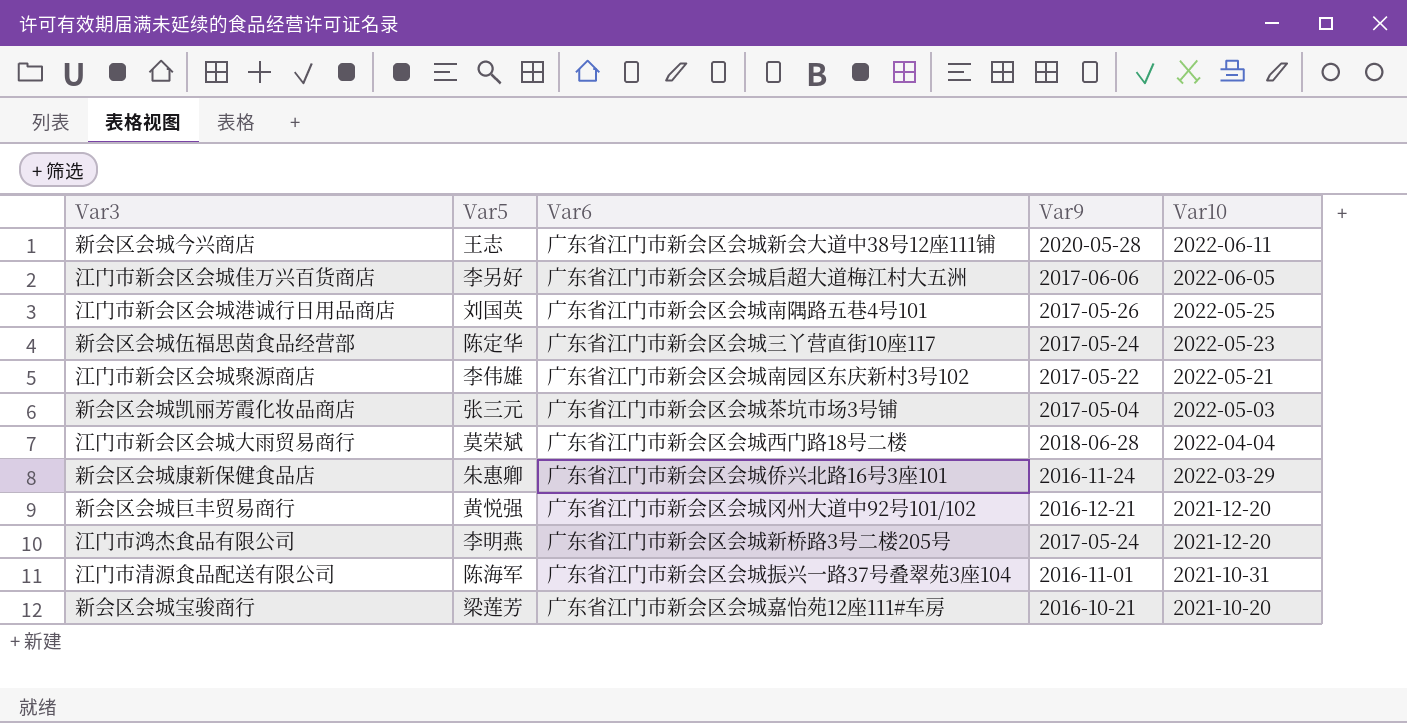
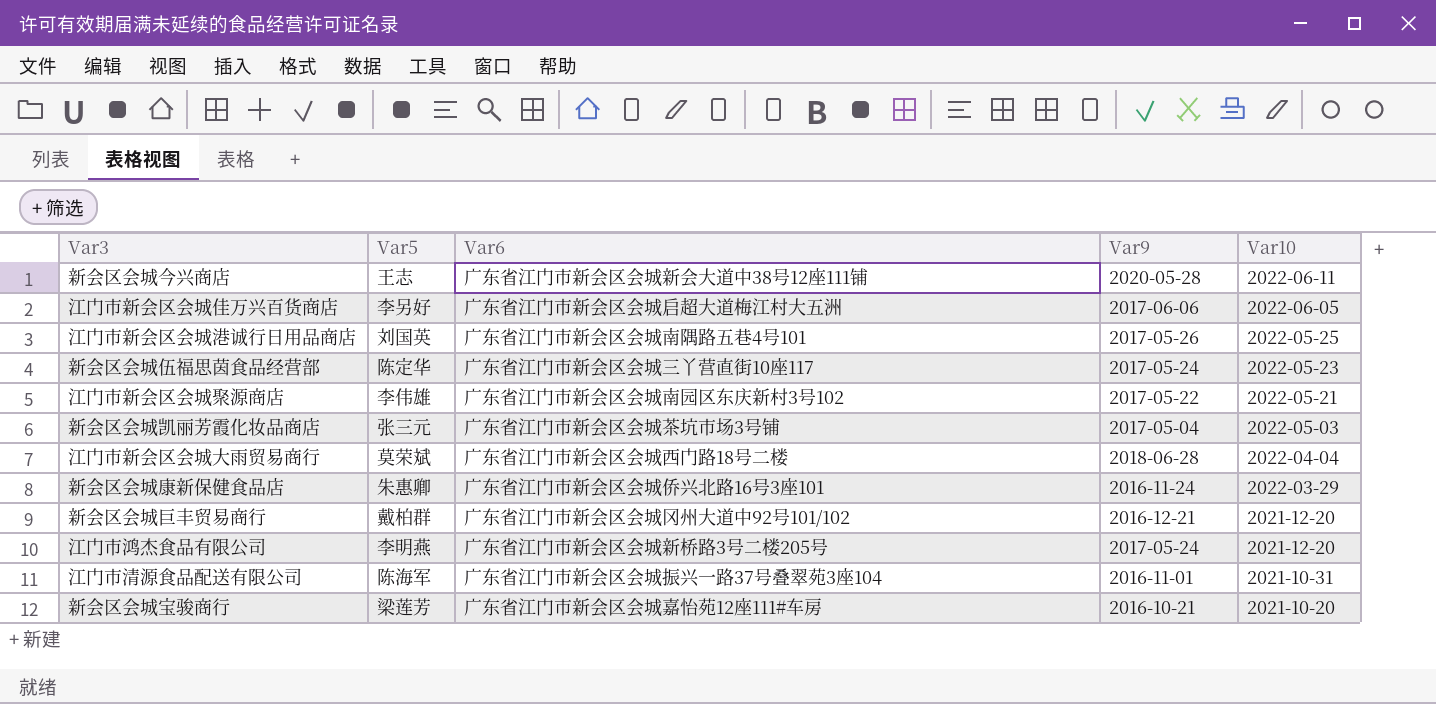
新会区会城巨丰贸易商行 | Var5: 黄悦强 -> 戴柏群

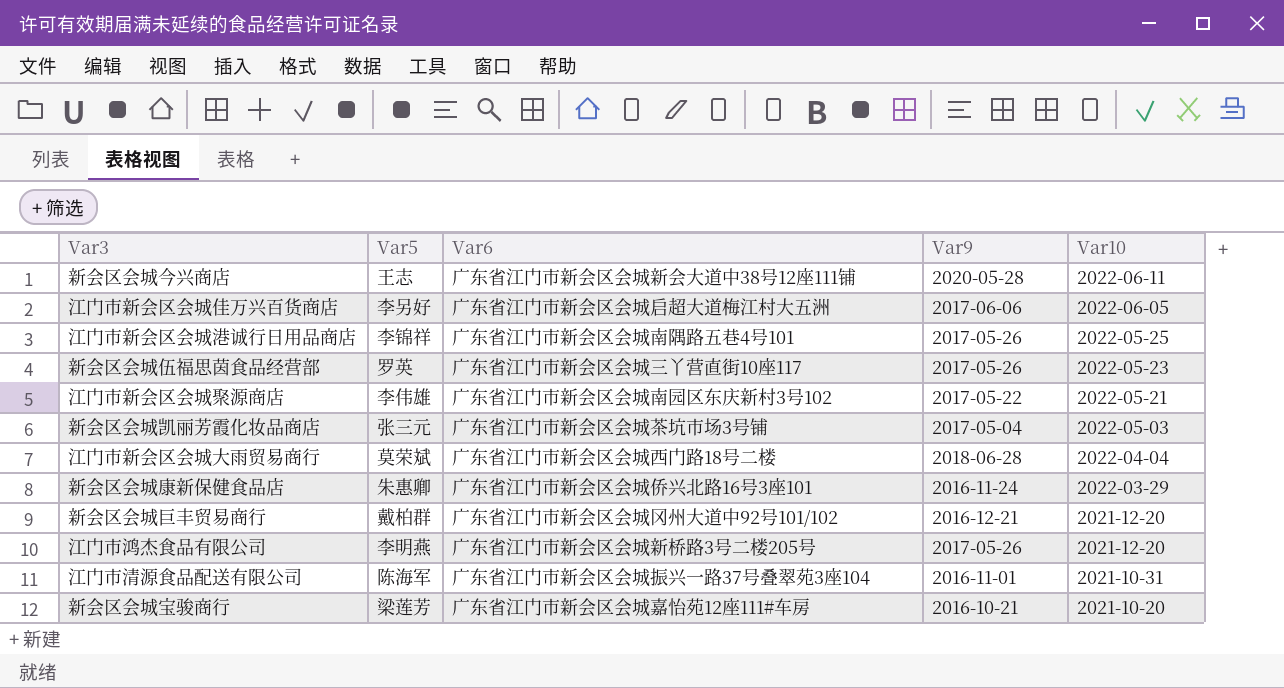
江门市新会区会城港诚行日用品商店 | Var5: 刘国英 -> 李锦祥
新会区会城伍福思茵食品经营部 | Var5: 陈定华 -> 罗英
新会区会城伍福思茵食品经营部 | Var9: 2017-05-24 -> 2017-05-26
江门市鸿杰食品有限公司 | Var9: 2017-05-24 -> 2017-05-26

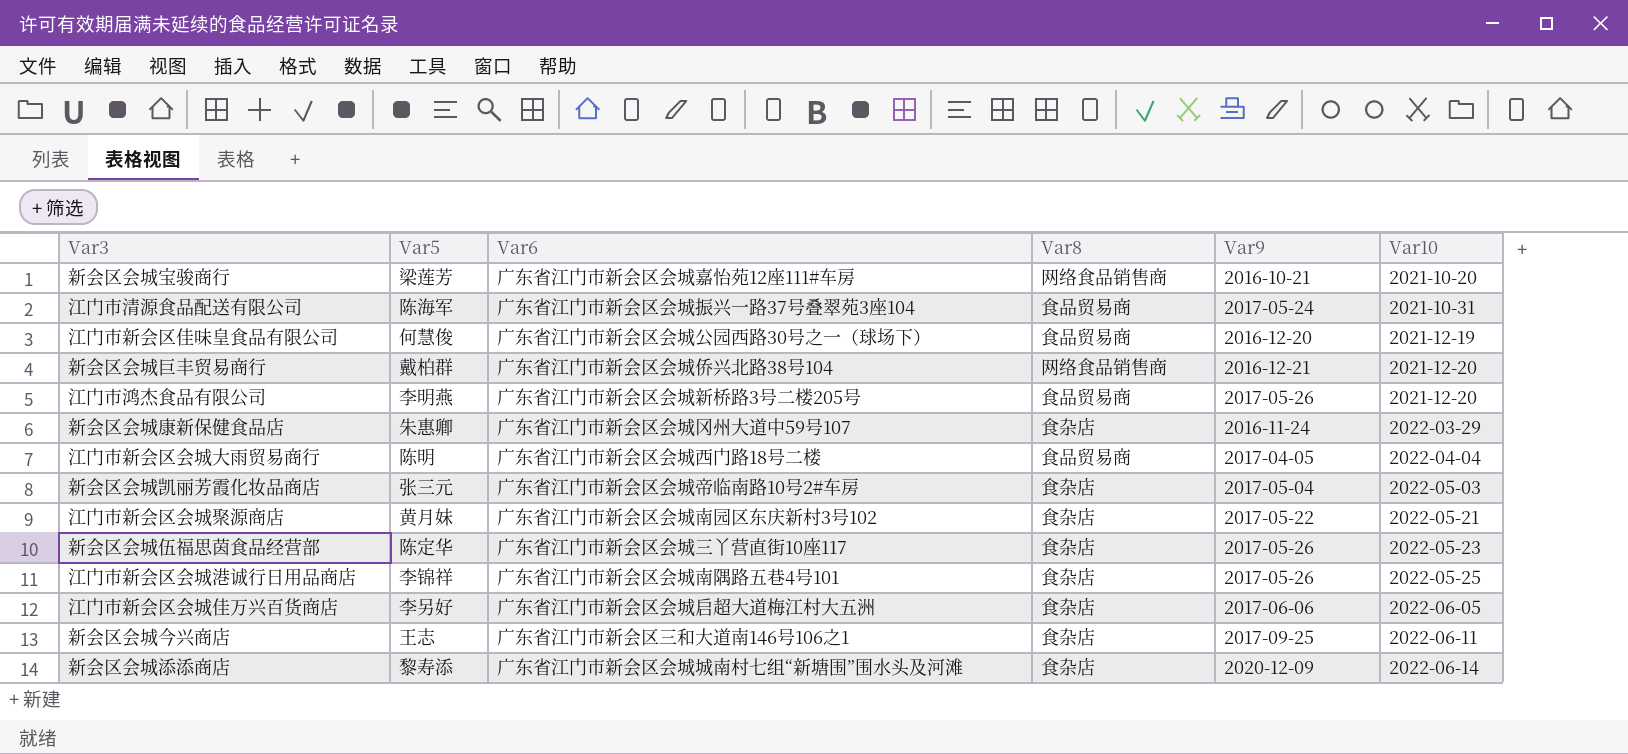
row order: Var10 descending -> Var10 ascending
column Var8 | position: none -> 4
江门市清源食品配送有限公司 | Var9: 2016-11-01 -> 2017-05-24
row 江门市新会区佳味皇食品有限公司: none -> 何慧俊 | 广东省江门市新会区会城公园西路30号之一（球场下） | 食品贸易商 | 2016-12-20 | 2021-12-19
新会区会城巨丰贸易商行 | Var6: 广东省江门市新会区会城冈州大道中92号101/102 -> 广东省江门市新会区会城侨兴北路38号104
新会区会城康新保健食品店 | Var6: 广东省江门市新会区会城侨兴北路16号3座101 -> 广东省江门市新会区会城冈州大道中59号107
江门市新会区会城大雨贸易商行 | Var5: 莫荣斌 -> 陈明
江门市新会区会城大雨贸易商行 | Var9: 2018-06-28 -> 2017-04-05
新会区会城凯丽芳霞化妆品商店 | Var6: 广东省江门市新会区会城茶坑市场3号铺 -> 广东省江门市新会区会城帝临南路10号2#车房
江门市新会区会城聚源商店 | Var5: 李伟雄 -> 黄月妹
新会区会城伍福思茵食品经营部 | Var5: 罗英 -> 陈定华
新会区会城今兴商店 | Var6: 广东省江门市新会区会城新会大道中38号12座111铺 -> 广东省江门市新会区三和大道南146号106之1
新会区会城今兴商店 | Var9: 2020-05-28 -> 2017-09-25
row 新会区会城添添商店: none -> 黎寿添 | 广东省江门市新会区会城城南村七组“新塘围”围水头及河滩 | 食杂店 | 2020-12-09 | 2022-06-14

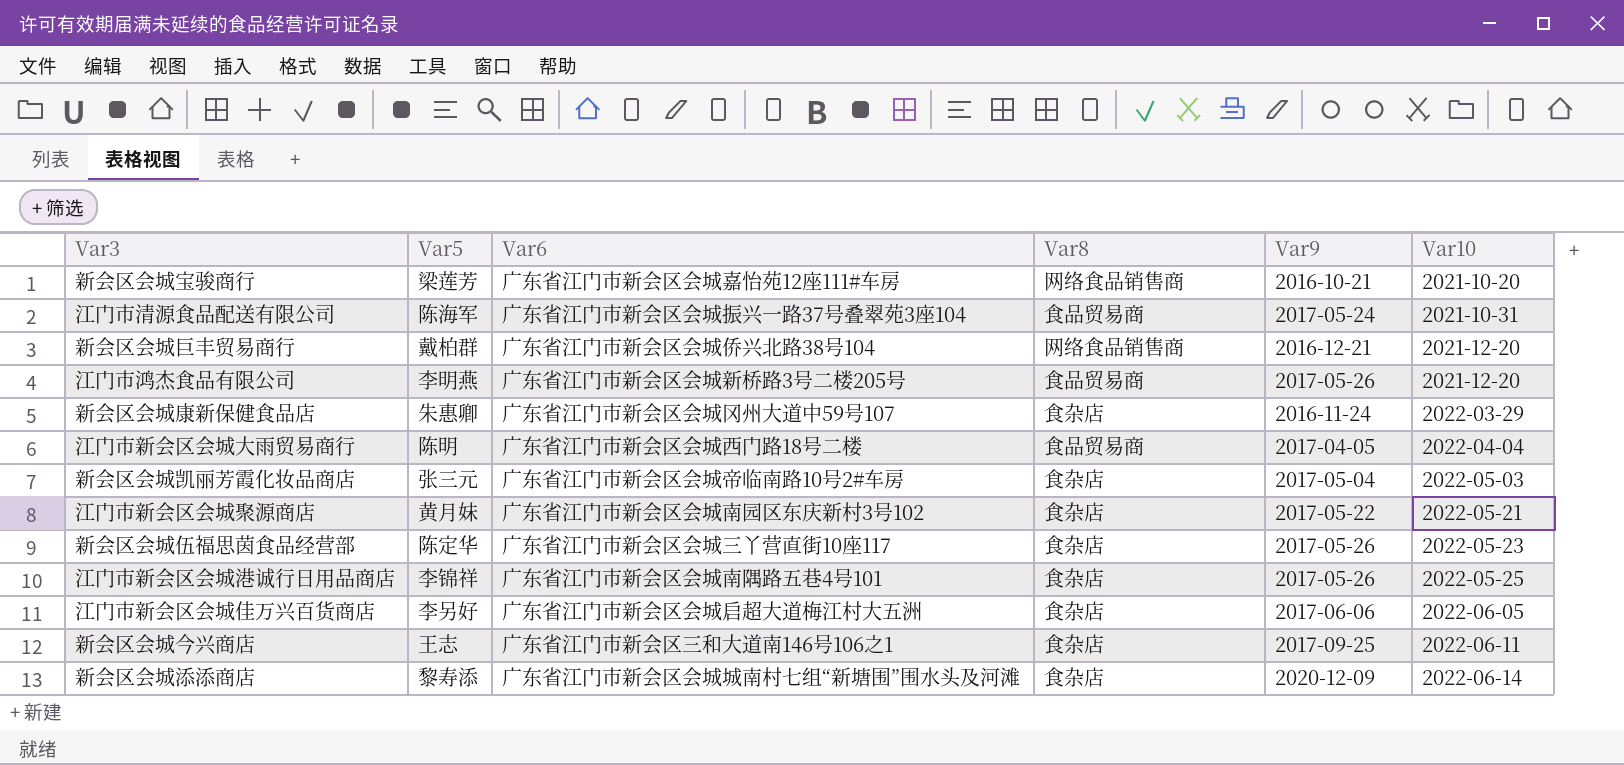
row 江门市新会区佳味皇食品有限公司: 何慧俊 | 广东省江门市新会区会城公园西路30号之一（球场下） | 食品贸易商 | 2016-12-20 | 2021-12-19 -> none

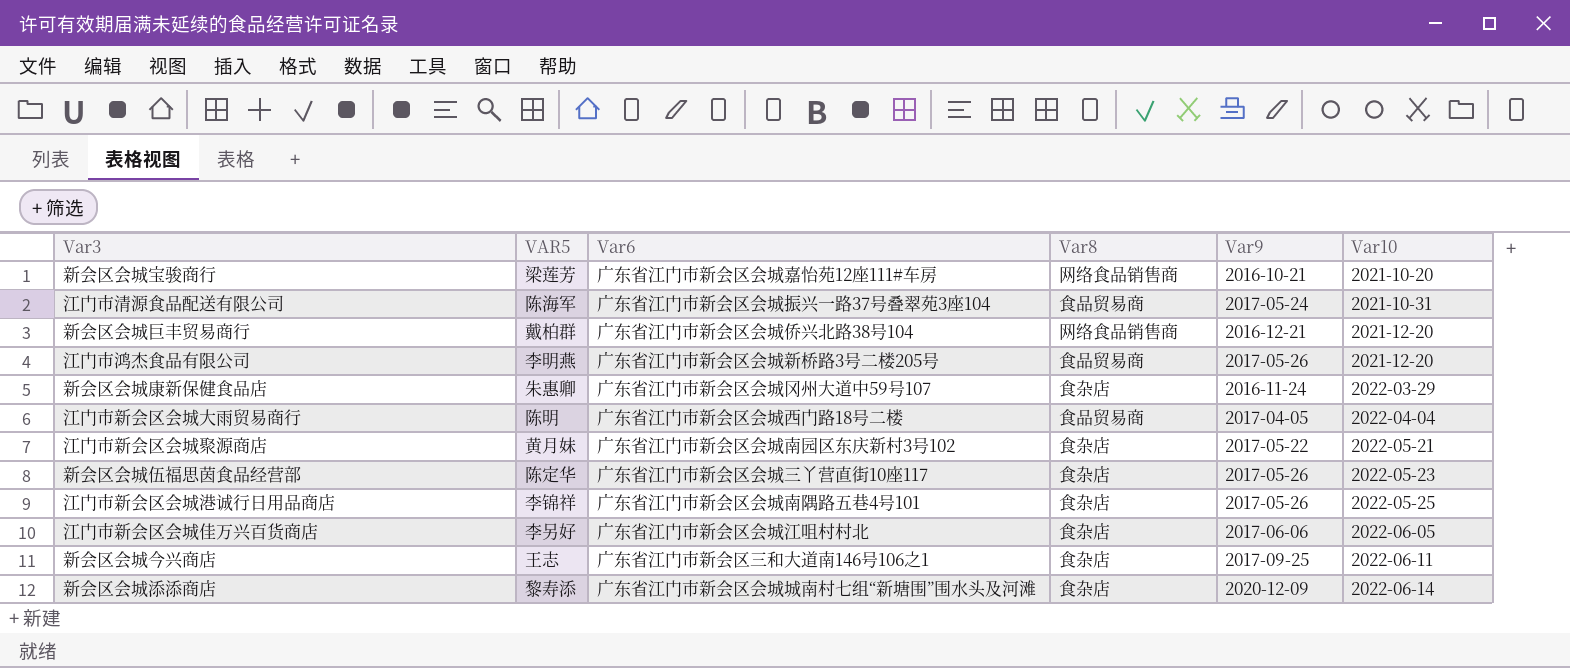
column name: Var5 -> VAR5
row 新会区会城凯丽芳霞化妆品商店: 张三元 | 广东省江门市新会区会城帝临南路10号2#车房 | 食杂店 | 2017-05-04 | 2022-05-03 -> none
江门市新会区会城佳万兴百货商店 | Var6: 广东省江门市新会区会城启超大道梅江村大五洲 -> 广东省江门市新会区会城江咀村村北

